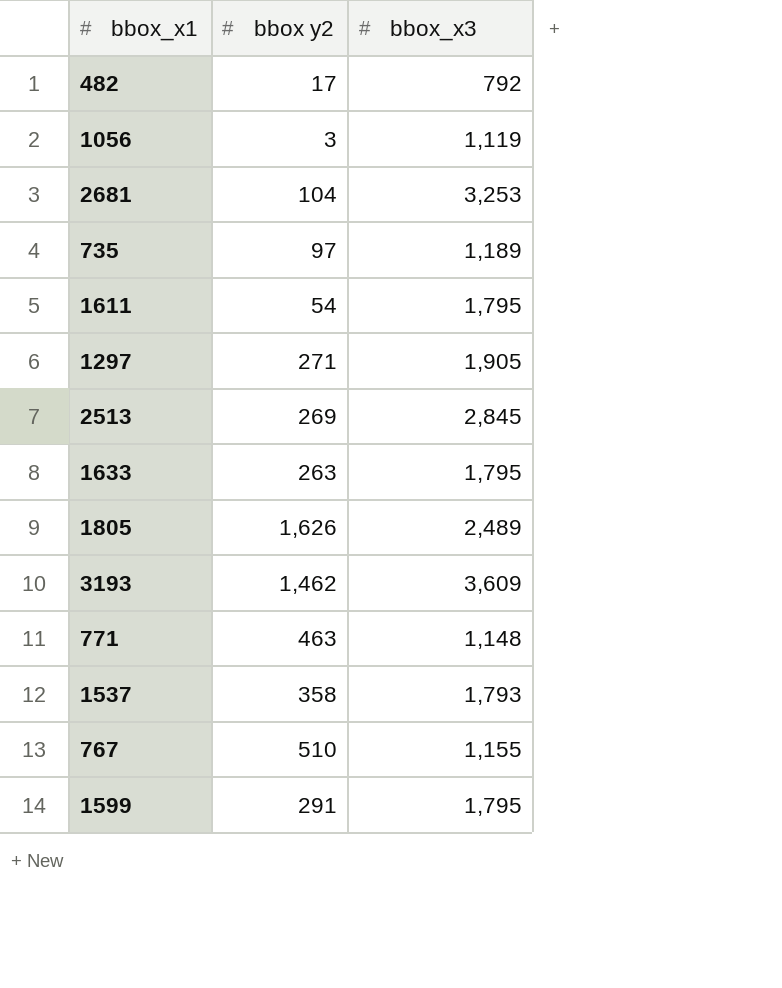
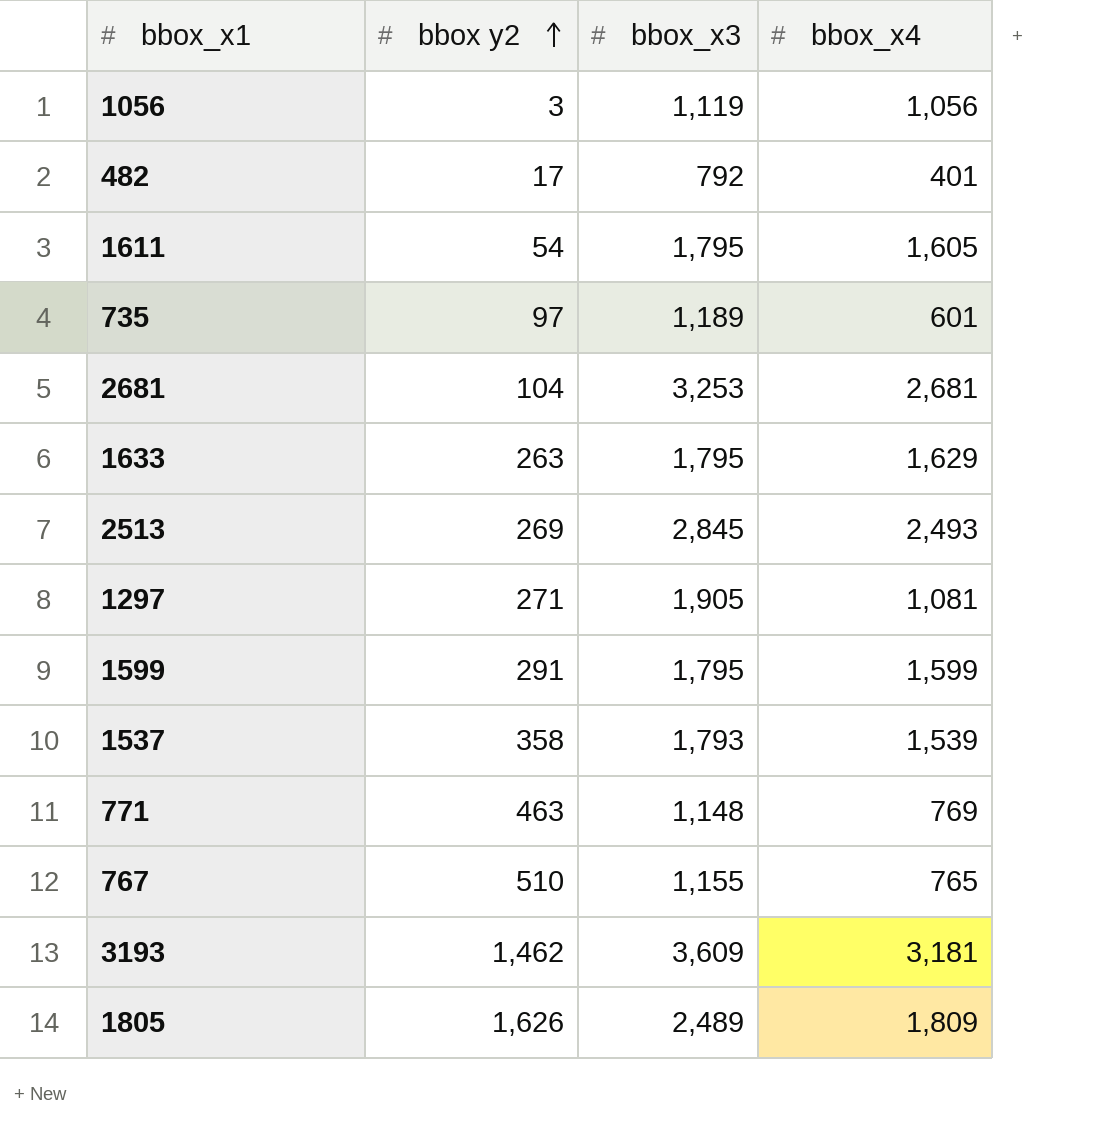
row order: none -> bbox y2 ascending
column bbox_x4 | position: none -> 4

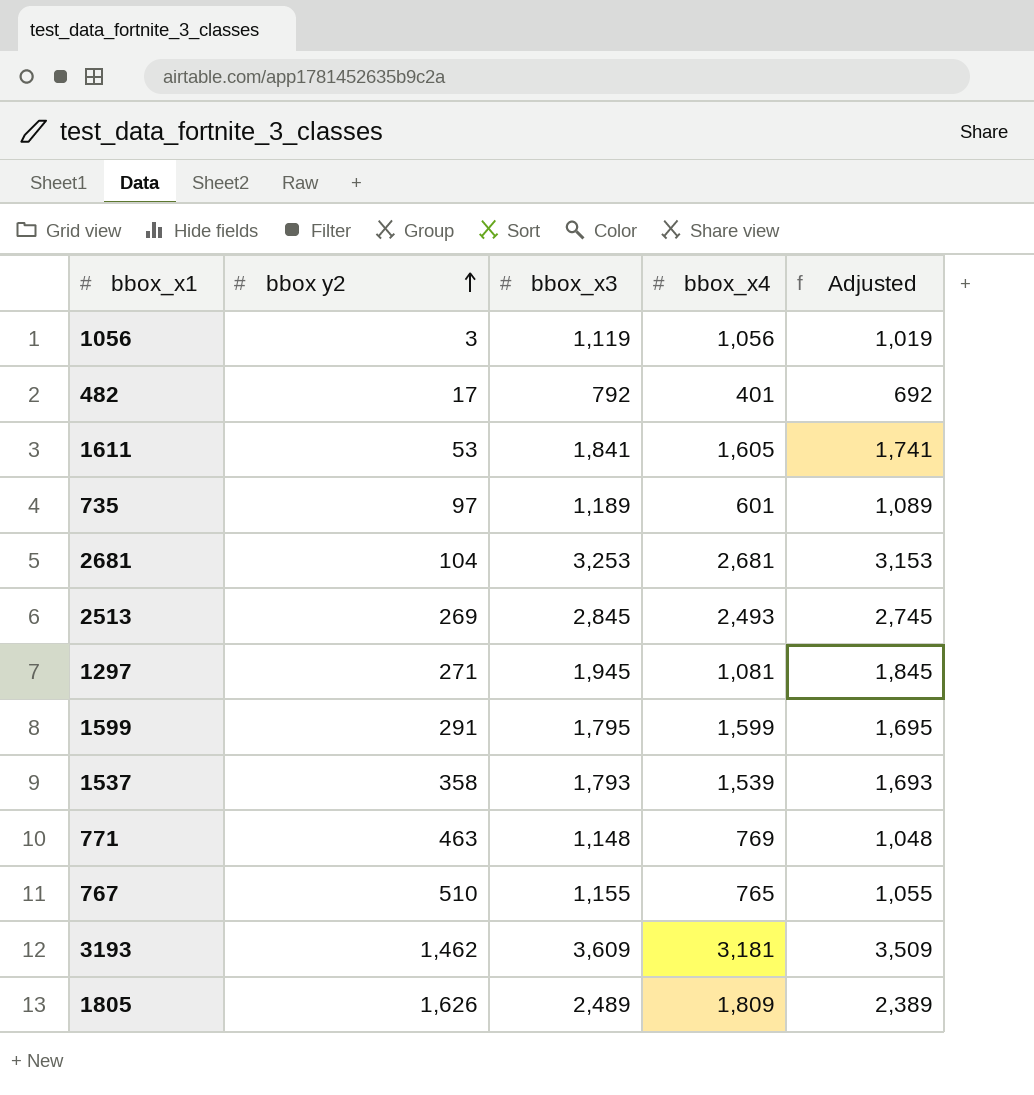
column Adjusted | formula: none -> [bbox_x3] - 100
row 1633: 263 | 1,795 | 1,629 -> none
1611 | bbox y2: 54 -> 53
1611 | bbox_x3: 1,795 -> 1,841
1297 | bbox_x3: 1,905 -> 1,945

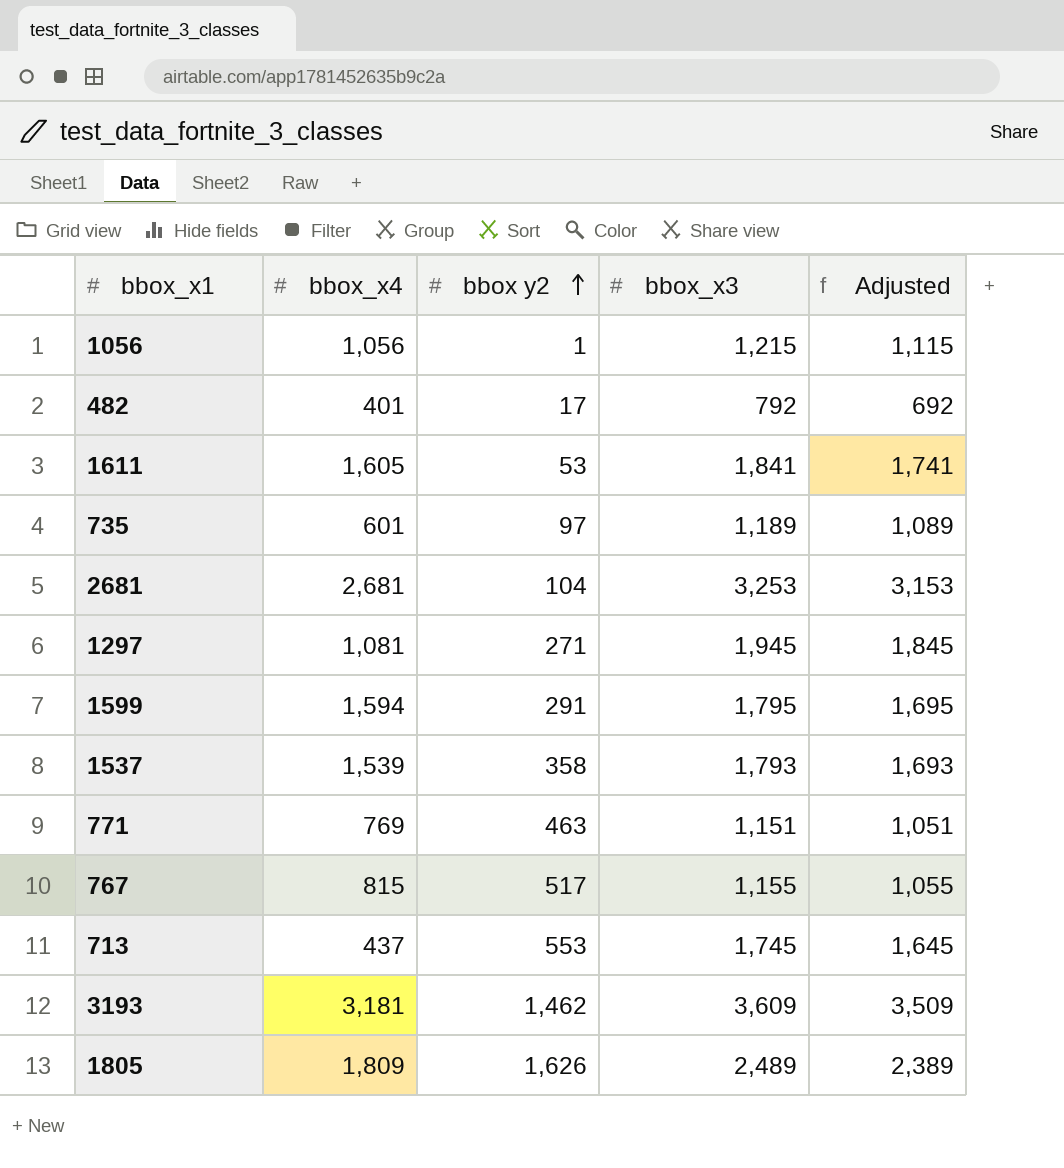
column bbox_x4 | position: 4 -> 2
row 2513: 269 | 2,845 | 2,493 | 2,745 -> none
1056 | bbox y2: 3 -> 1
1056 | bbox_x3: 1,119 -> 1,215
1056 | Adjusted: 1,019 -> 1,115
1599 | bbox_x4: 1,599 -> 1,594
771 | bbox_x3: 1,148 -> 1,151
771 | Adjusted: 1,048 -> 1,051
767 | bbox_x4: 765 -> 815
767 | bbox y2: 510 -> 517
row 713: none -> 437 | 553 | 1,745 | 1,645

